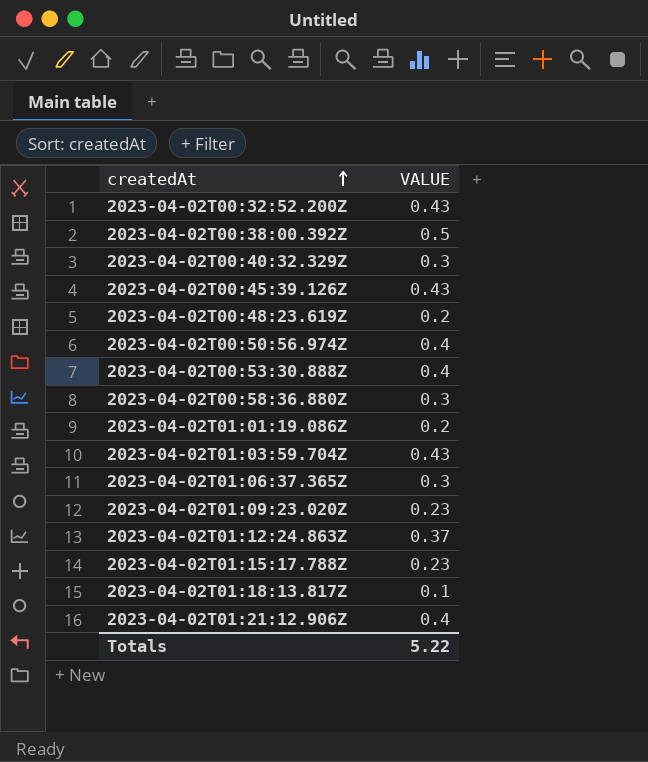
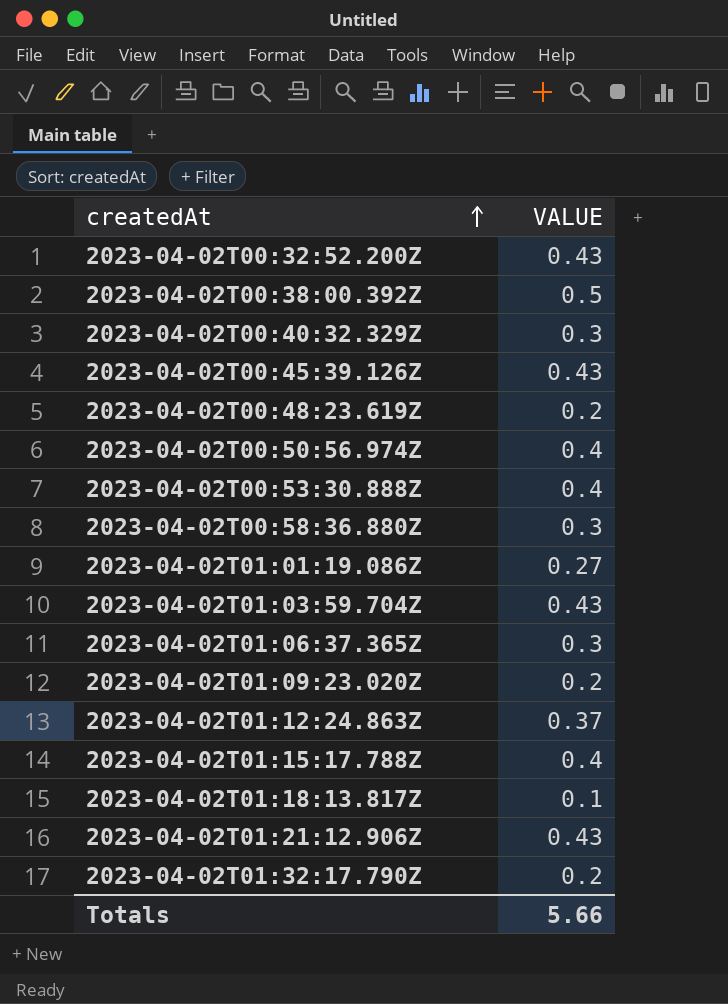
2023-04-02T01:01:19.086Z | VALUE: 0.2 -> 0.27
2023-04-02T01:09:23.020Z | VALUE: 0.23 -> 0.2
2023-04-02T01:15:17.788Z | VALUE: 0.23 -> 0.4
2023-04-02T01:21:12.906Z | VALUE: 0.4 -> 0.43
row 2023-04-02T01:32:17.790Z: none -> 0.2
Totals | VALUE: 5.22 -> 5.66

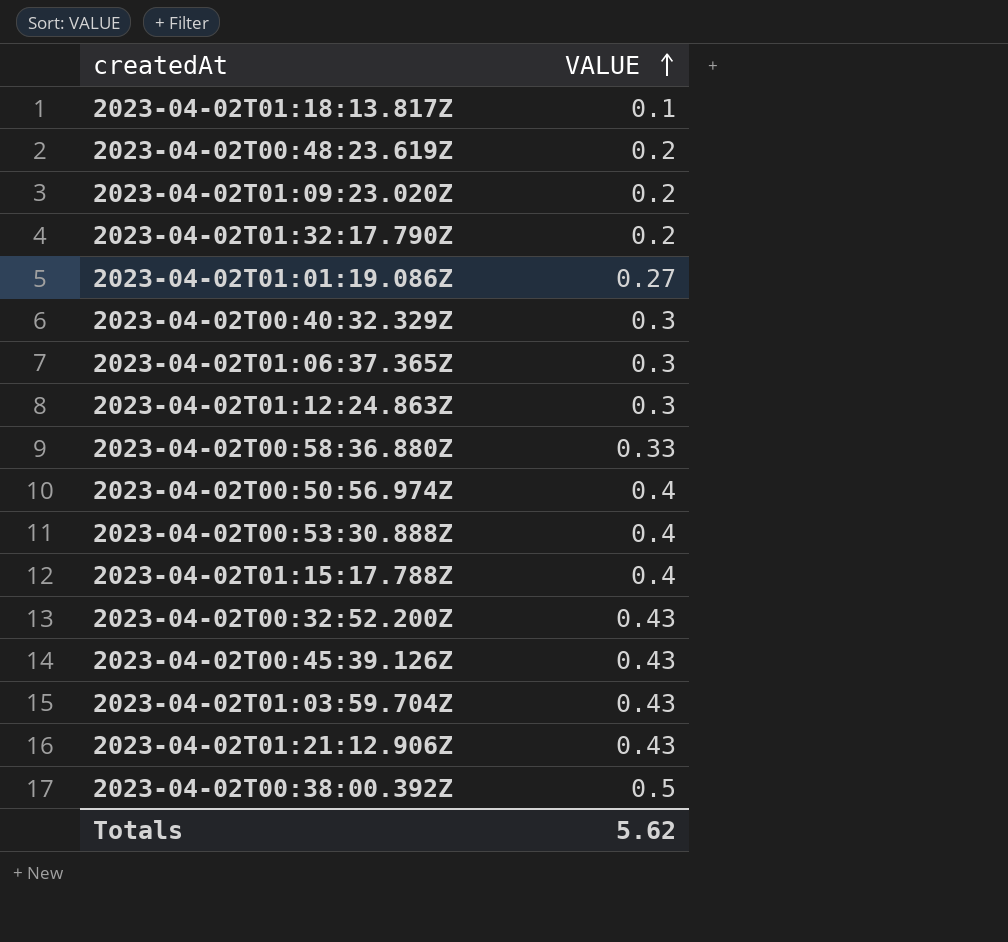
row order: createdAt ascending -> VALUE ascending
2023-04-02T01:12:24.863Z | VALUE: 0.37 -> 0.3
2023-04-02T00:58:36.880Z | VALUE: 0.3 -> 0.33
Totals | VALUE: 5.66 -> 5.62

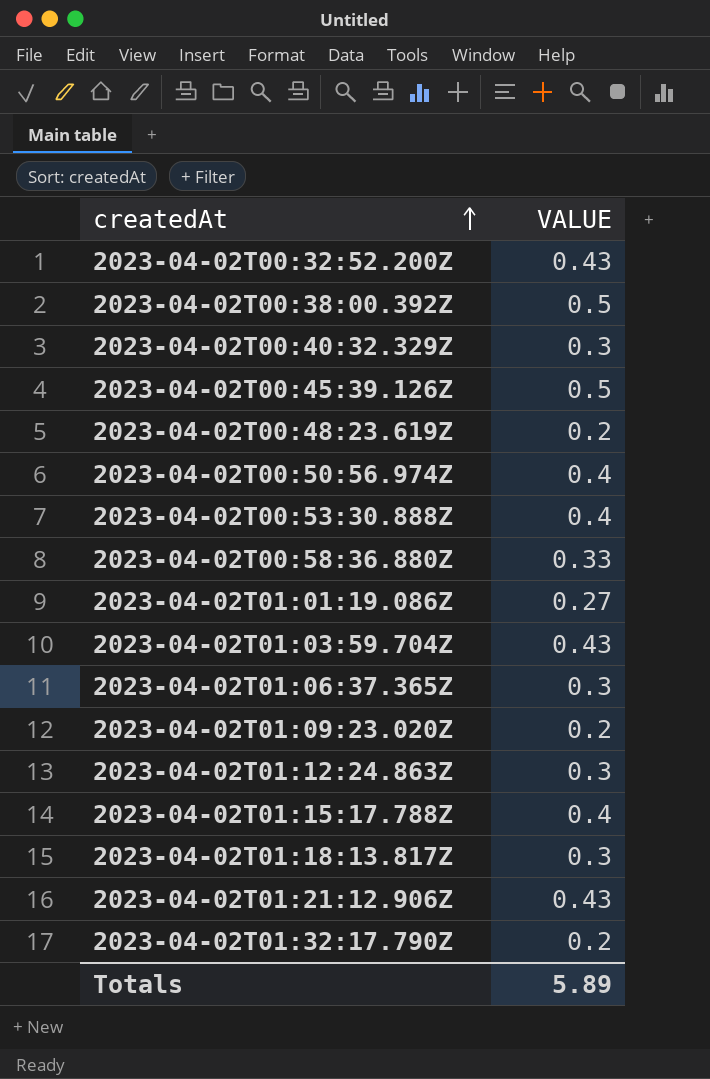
row order: VALUE ascending -> createdAt ascending
2023-04-02T00:45:39.126Z | VALUE: 0.43 -> 0.5
2023-04-02T01:18:13.817Z | VALUE: 0.1 -> 0.3
Totals | VALUE: 5.62 -> 5.89

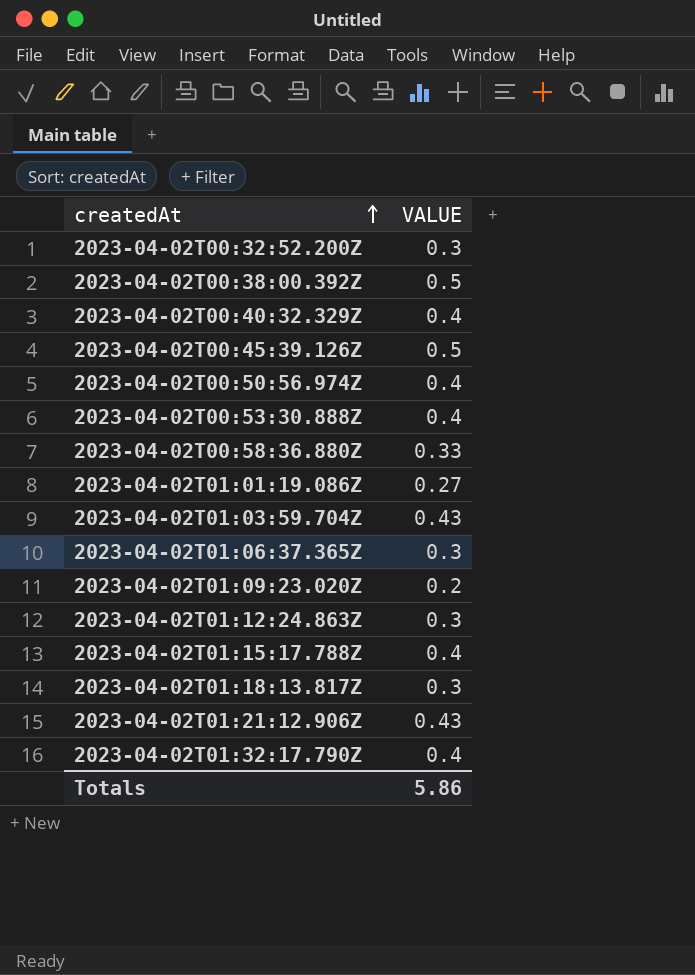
row 2023-04-02T00:48:23.619Z: 0.2 -> none
2023-04-02T00:32:52.200Z | VALUE: 0.43 -> 0.3
2023-04-02T00:40:32.329Z | VALUE: 0.3 -> 0.4
2023-04-02T01:32:17.790Z | VALUE: 0.2 -> 0.4
Totals | VALUE: 5.89 -> 5.86

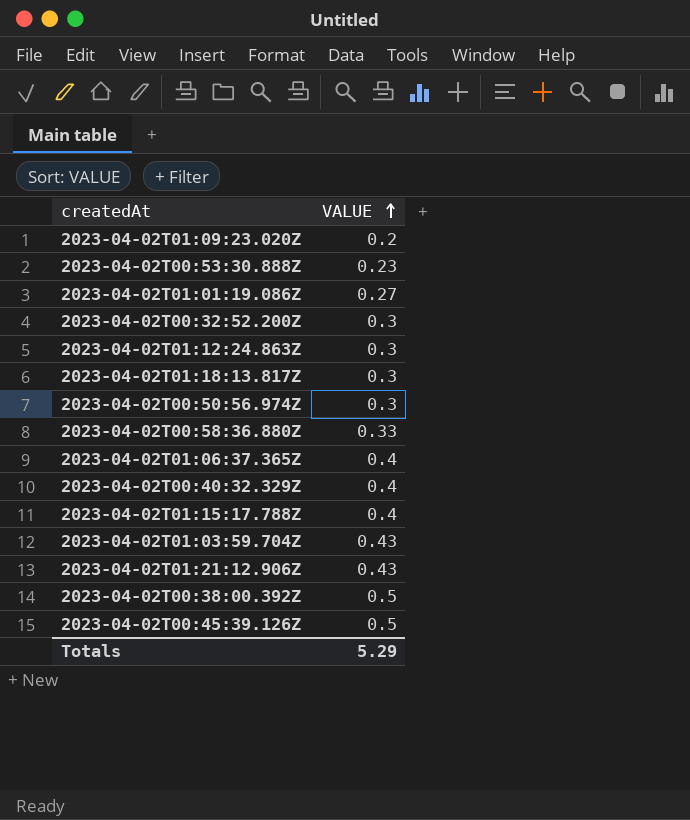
row order: createdAt ascending -> VALUE ascending
row 2023-04-02T01:32:17.790Z: 0.4 -> none
2023-04-02T00:53:30.888Z | VALUE: 0.4 -> 0.23
2023-04-02T00:50:56.974Z | VALUE: 0.4 -> 0.3
2023-04-02T01:06:37.365Z | VALUE: 0.3 -> 0.4
Totals | VALUE: 5.86 -> 5.29

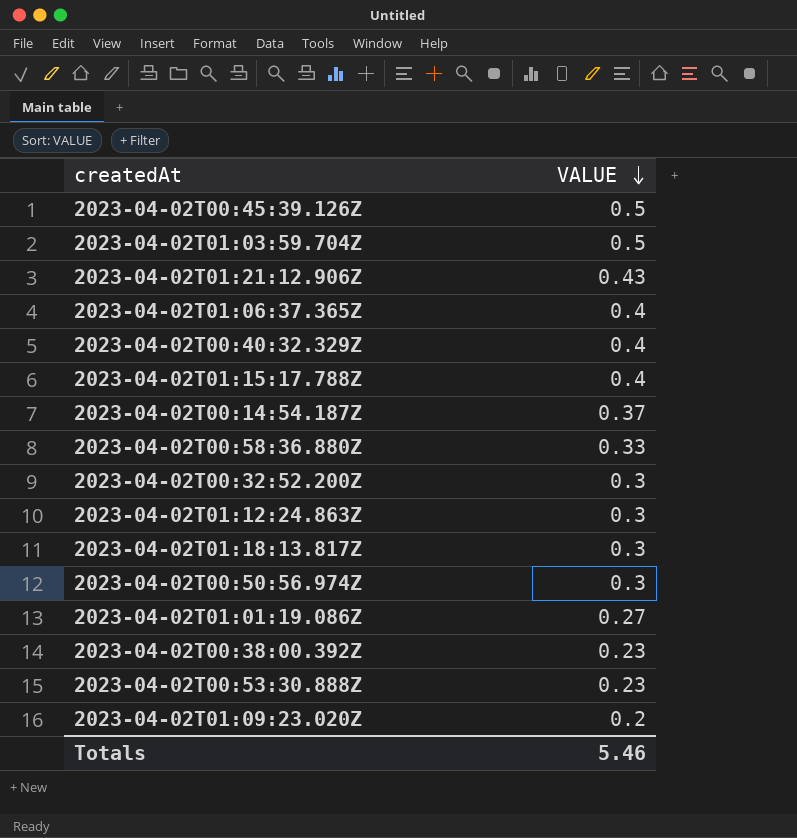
row order: VALUE ascending -> VALUE descending
2023-04-02T01:03:59.704Z | VALUE: 0.43 -> 0.5
row 2023-04-02T00:14:54.187Z: none -> 0.37
2023-04-02T00:38:00.392Z | VALUE: 0.5 -> 0.23
Totals | VALUE: 5.29 -> 5.46

